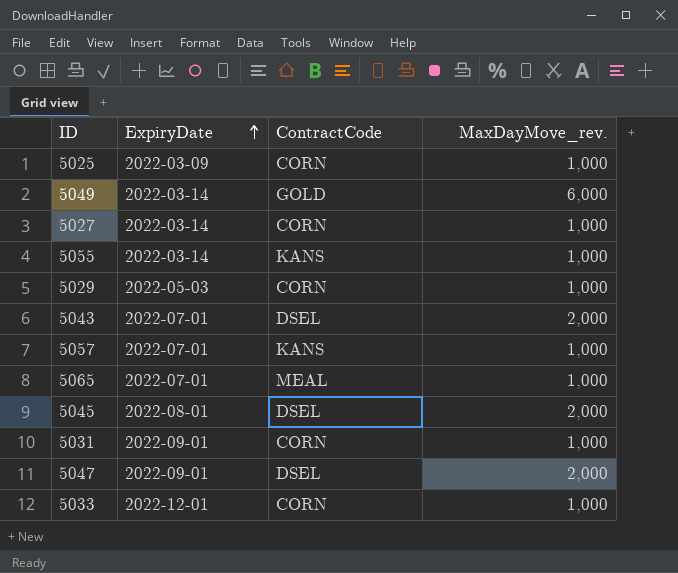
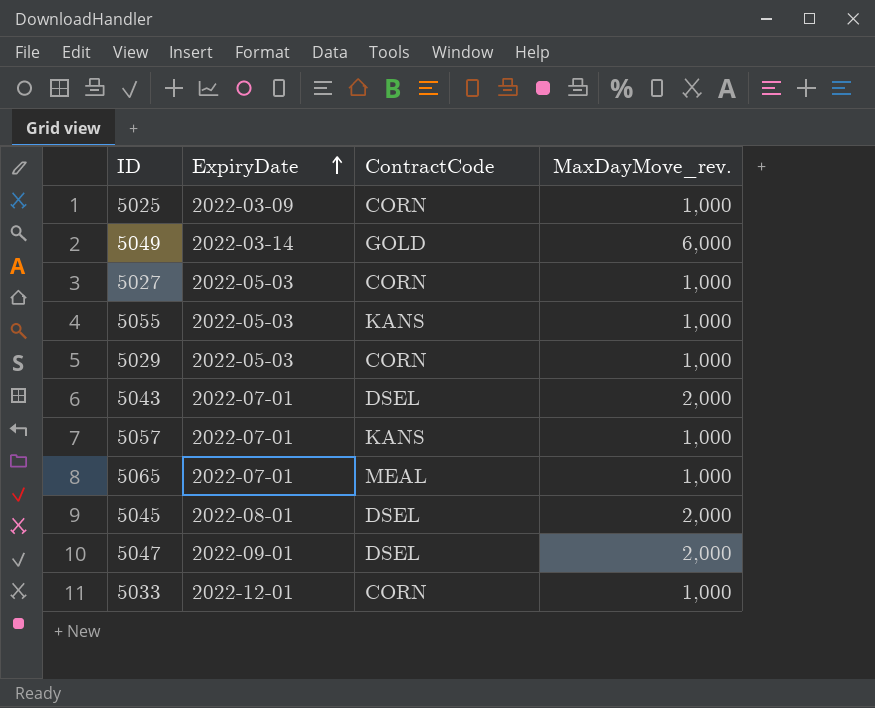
row 5031: 2022-09-01 | CORN | 1,000 -> none
5027 | ExpiryDate: 2022-03-14 -> 2022-05-03
5055 | ExpiryDate: 2022-03-14 -> 2022-05-03

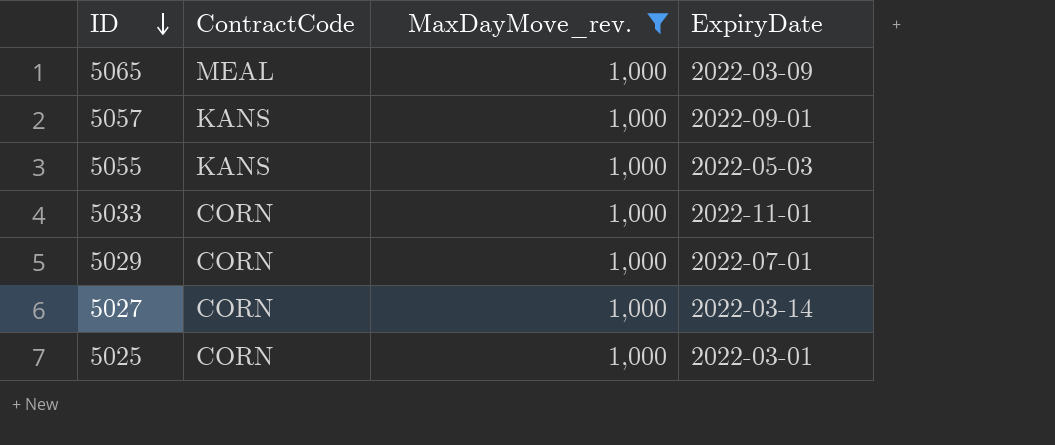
filter: none -> MaxDayMove_rev. = 1,000
row order: ExpiryDate ascending -> ID descending
column ExpiryDate | position: 2 -> 4
5065 | ExpiryDate: 2022-07-01 -> 2022-03-09
5057 | ExpiryDate: 2022-07-01 -> 2022-09-01
5033 | ExpiryDate: 2022-12-01 -> 2022-11-01
5029 | ExpiryDate: 2022-05-03 -> 2022-07-01
5027 | ExpiryDate: 2022-05-03 -> 2022-03-14
5025 | ExpiryDate: 2022-03-09 -> 2022-03-01

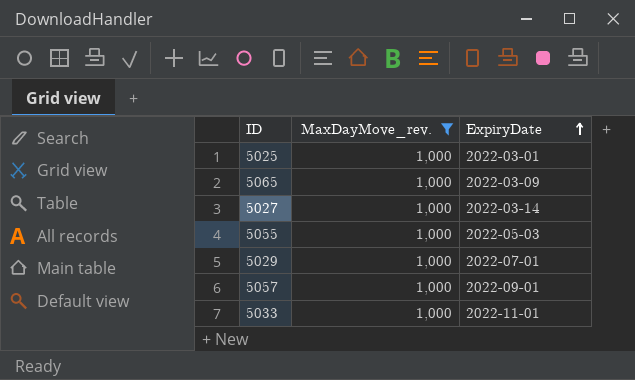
row order: ID descending -> ExpiryDate ascending
column ContractCode | position: 2 -> none

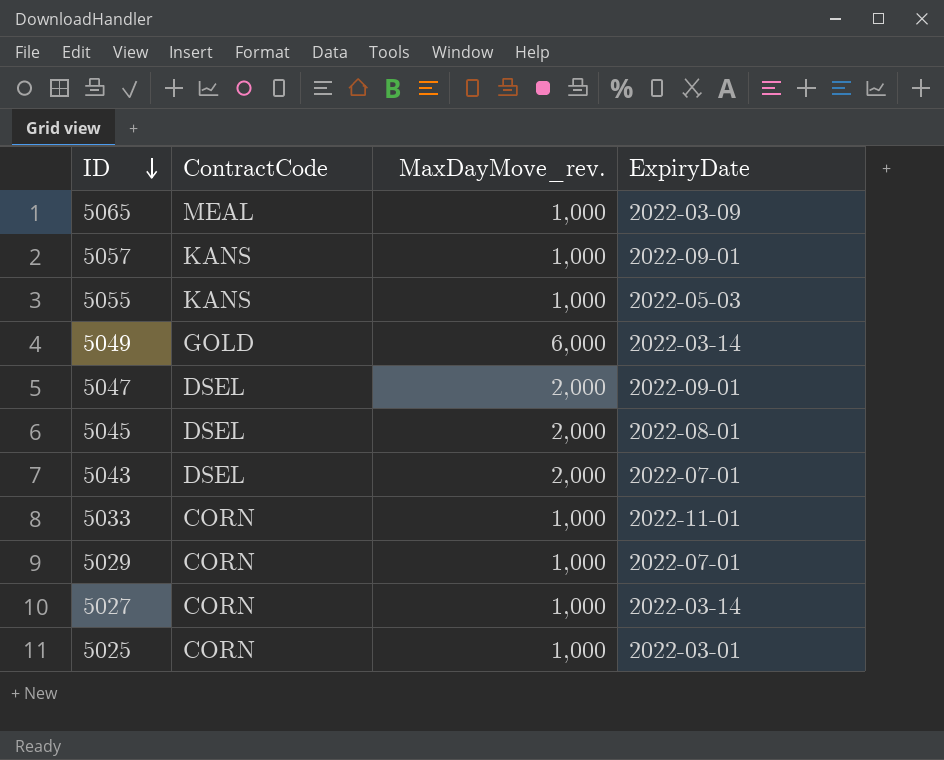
filter: MaxDayMove_rev. = 1,000 -> none
row order: ExpiryDate ascending -> ID descending
column ContractCode | position: none -> 2

